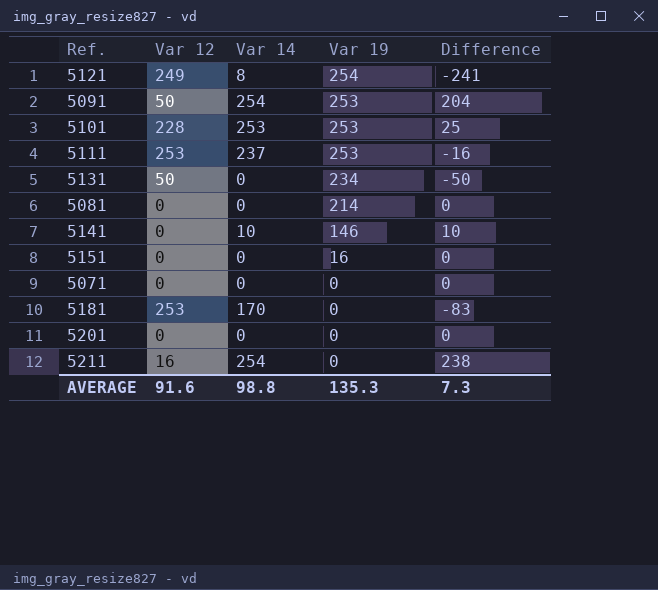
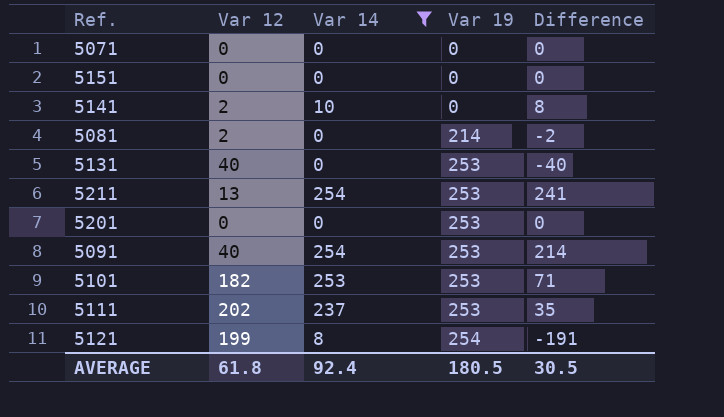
filter: none -> Var 14 != 170
row order: Var 19 descending -> Var 19 ascending
5151 | Var 19: 16 -> 0
5141 | Var 12: 0 -> 2
5141 | Var 19: 146 -> 0
5141 | Difference: 10 -> 8
5081 | Var 12: 0 -> 2
5081 | Difference: 0 -> -2
5131 | Var 12: 50 -> 40
5131 | Var 19: 234 -> 253
5131 | Difference: -50 -> -40
5211 | Var 12: 16 -> 13
5211 | Var 19: 0 -> 253
5211 | Difference: 238 -> 241
5201 | Var 19: 0 -> 253
5091 | Var 12: 50 -> 40
5091 | Difference: 204 -> 214
5101 | Var 12: 228 -> 182
5101 | Difference: 25 -> 71
5111 | Var 12: 253 -> 202
5111 | Difference: -16 -> 35
5121 | Var 12: 249 -> 199
5121 | Difference: -241 -> -191
AVERAGE | Var 12: 91.6 -> 61.8
AVERAGE | Var 14: 98.8 -> 92.4
AVERAGE | Var 19: 135.3 -> 180.5
AVERAGE | Difference: 7.3 -> 30.5

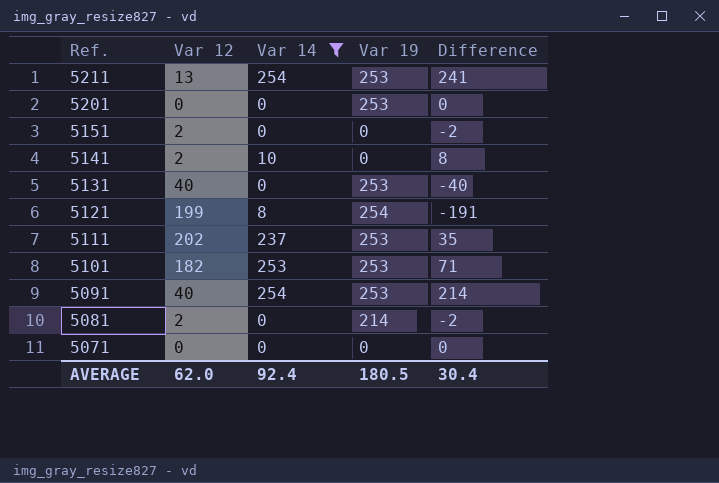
row order: Var 19 ascending -> Ref. descending
5151 | Var 12: 0 -> 2
5151 | Difference: 0 -> -2
AVERAGE | Var 12: 61.8 -> 62.0
AVERAGE | Difference: 30.5 -> 30.4

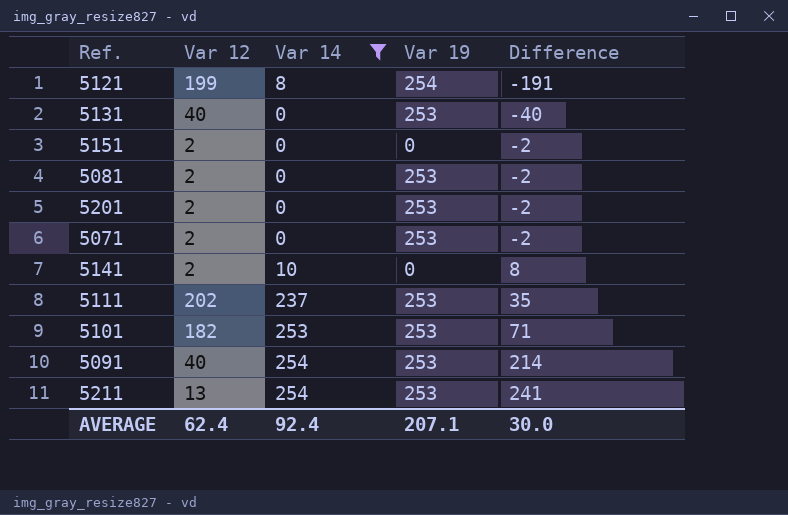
row order: Ref. descending -> Difference ascending
5081 | Var 19: 214 -> 253
5201 | Var 12: 0 -> 2
5201 | Difference: 0 -> -2
5071 | Var 12: 0 -> 2
5071 | Var 19: 0 -> 253
5071 | Difference: 0 -> -2
AVERAGE | Var 12: 62.0 -> 62.4
AVERAGE | Var 19: 180.5 -> 207.1
AVERAGE | Difference: 30.4 -> 30.0

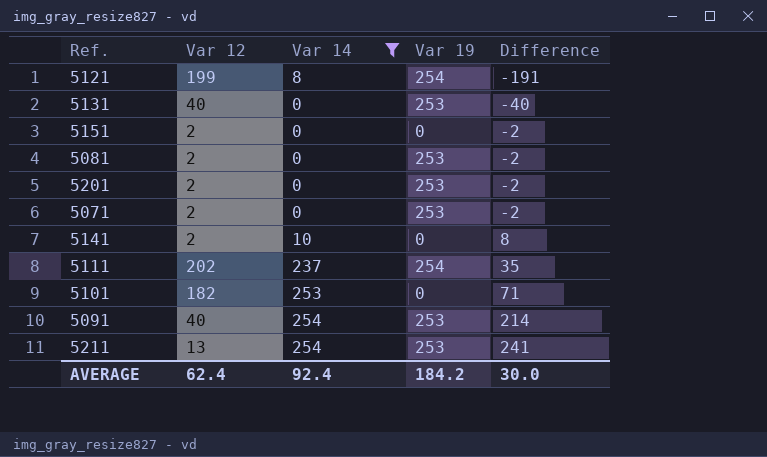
5111 | Var 19: 253 -> 254
5101 | Var 19: 253 -> 0
AVERAGE | Var 19: 207.1 -> 184.2

